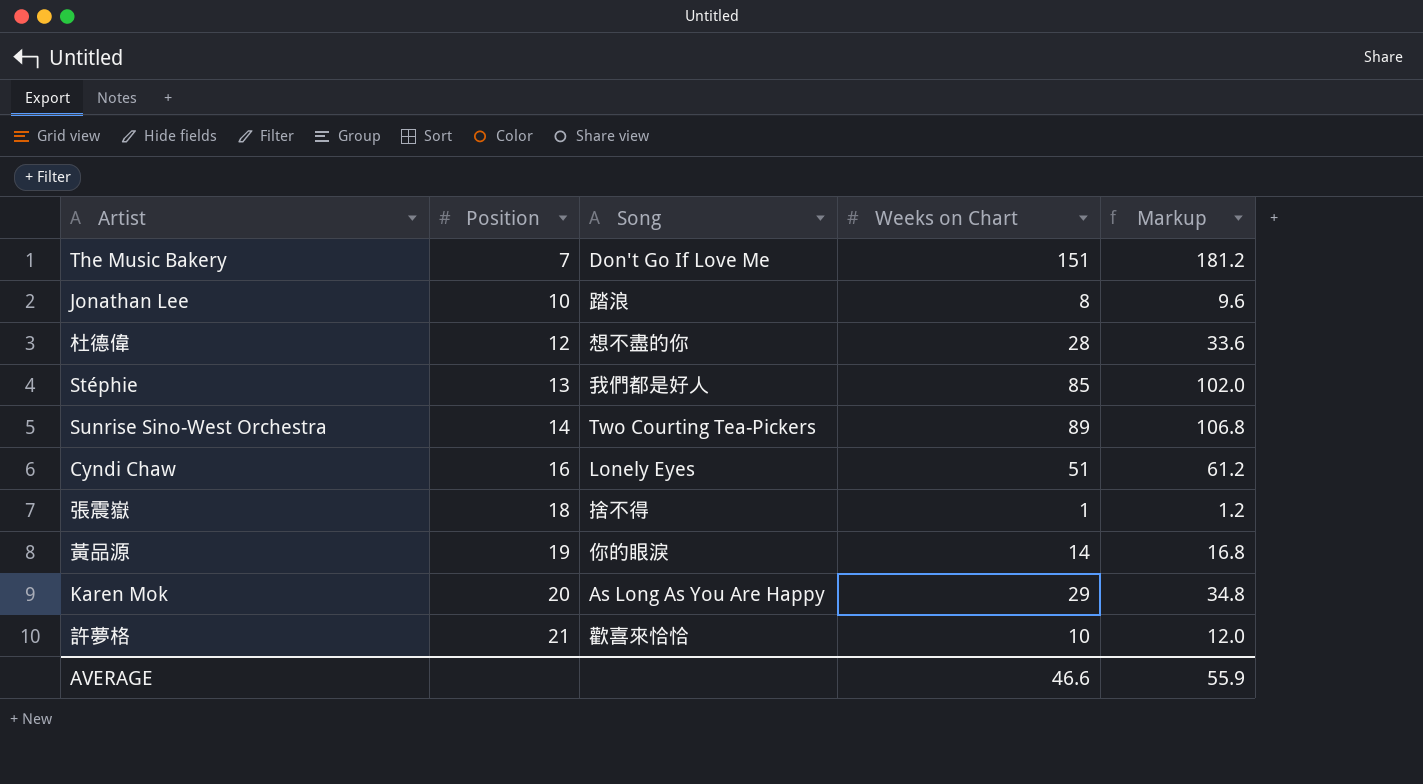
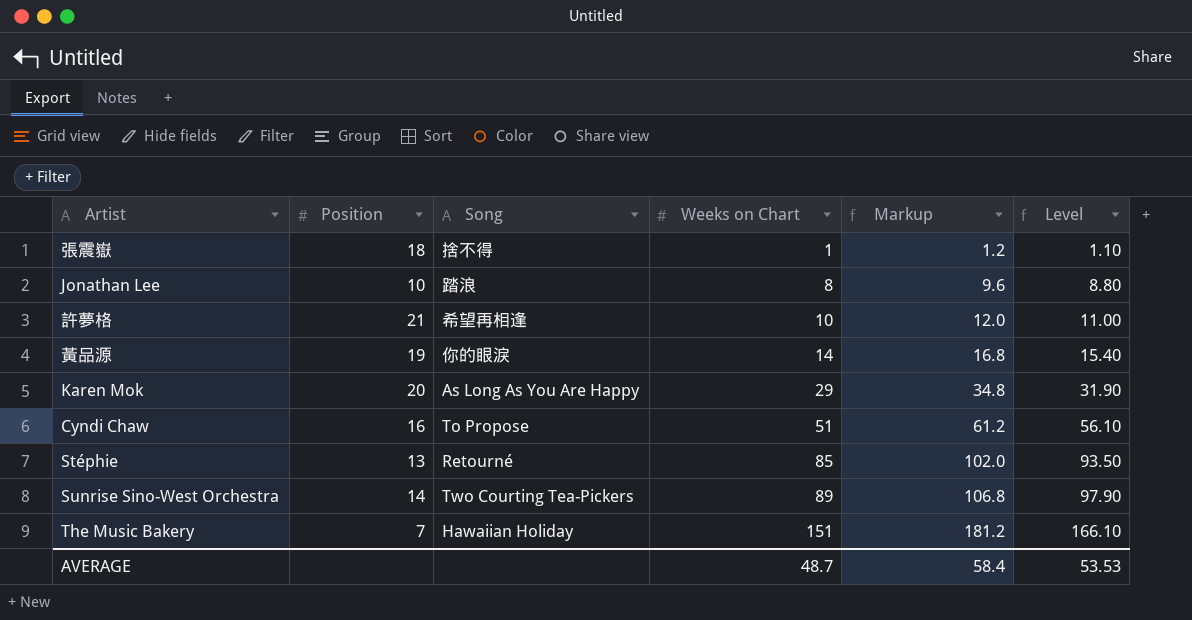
row order: Position ascending -> Weeks on Chart ascending
column Level | formula: none -> [Weeks on Chart] * 1.1
row 杜德偉: 12 | 想不盡的你 | 28 | 33.6 -> none
許夢格 | Song: 歡喜來恰恰 -> 希望再相逢
Cyndi Chaw | Song: Lonely Eyes -> To Propose
Stéphie | Song: 我們都是好人 -> Retourné
The Music Bakery | Song: Don't Go If Love Me -> Hawaiian Holiday
AVERAGE | Weeks on Chart: 46.6 -> 48.7
AVERAGE | Markup: 55.9 -> 58.4

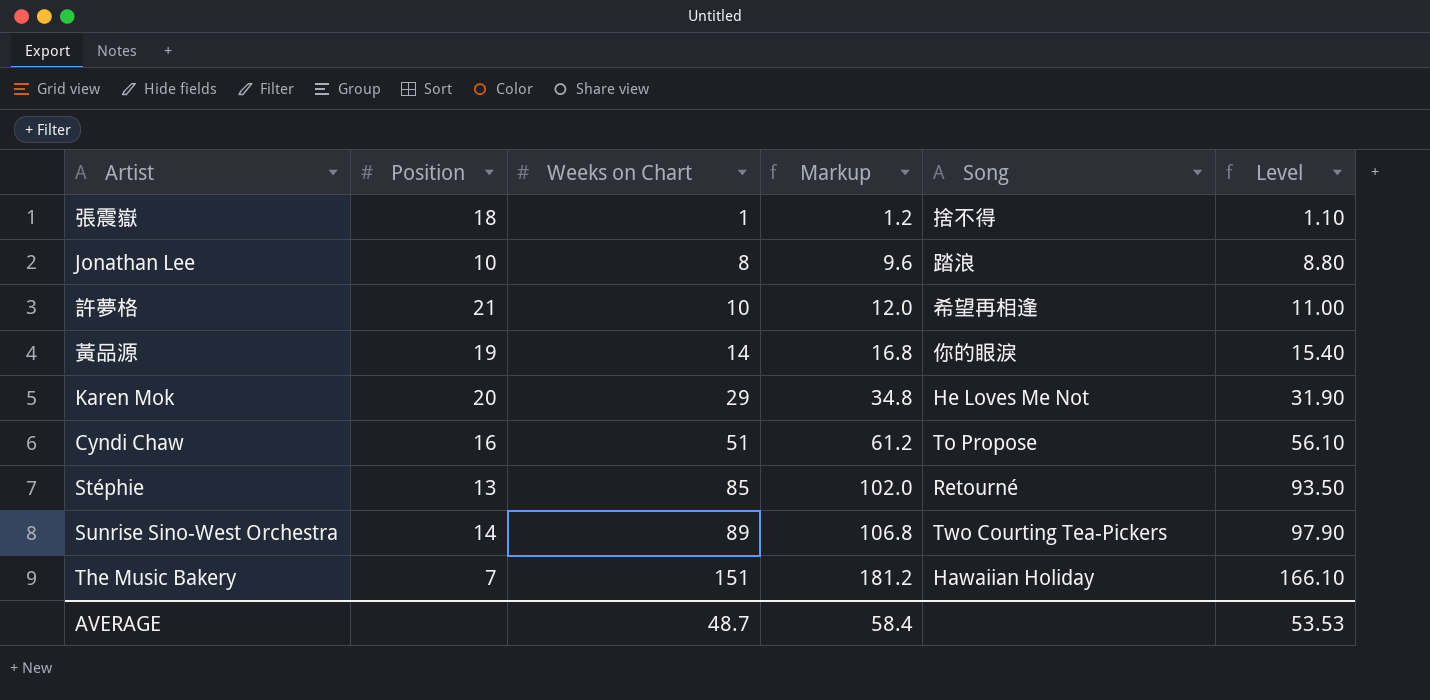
column Song | position: 3 -> 5
Karen Mok | Song: As Long As You Are Happy -> He Loves Me Not

